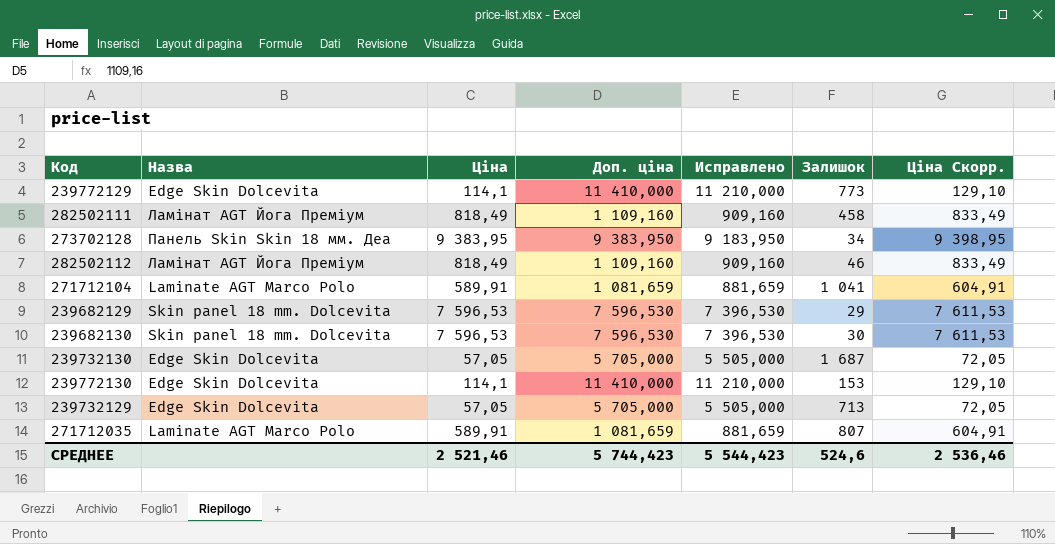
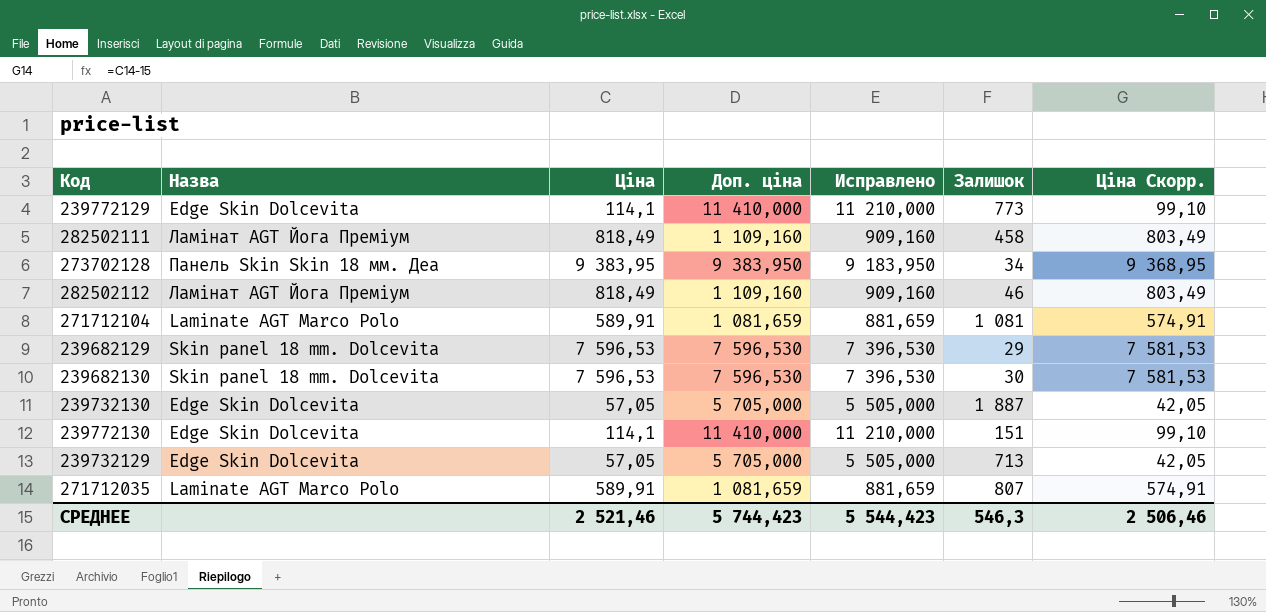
column Ціна Скорр. | formula: [Ціна] + 15 -> [Ціна] - 15
271712104 | Залишок: 1 041 -> 1 081
239732130 | Залишок: 1 687 -> 1 887
239772130 | Залишок: 153 -> 151
СРЕДНЕЕ | Залишок: 524,6 -> 546,3
СРЕДНЕЕ | Ціна Скорр.: 2 536,46 -> 2 506,46

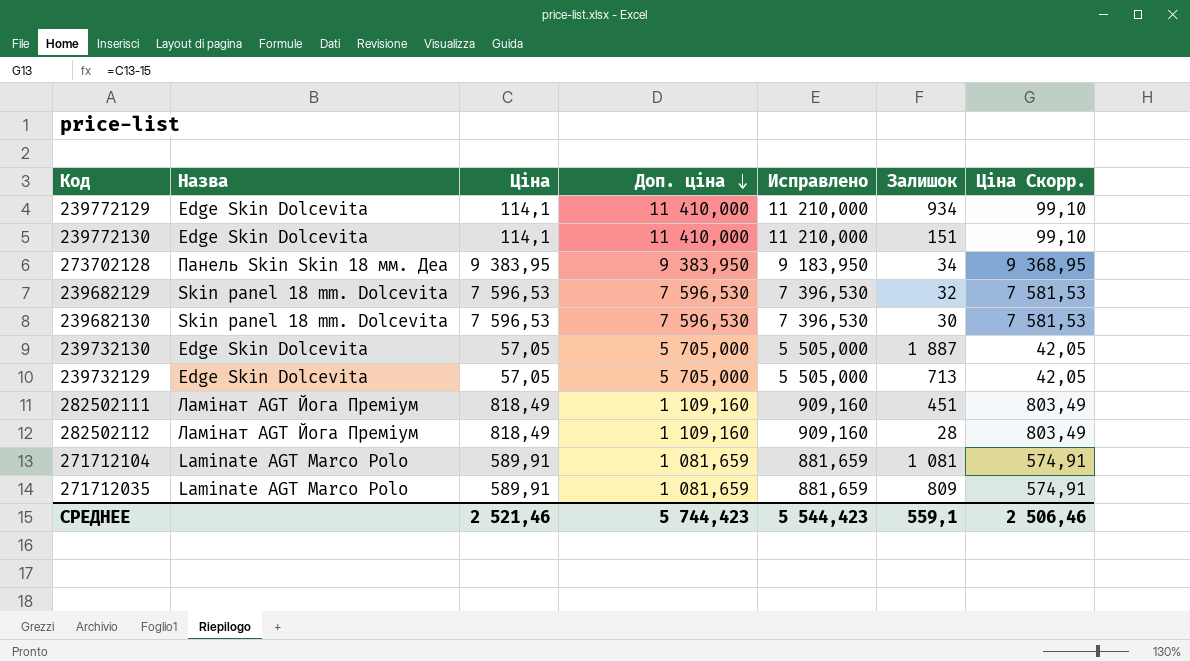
row order: none -> Доп. ціна descending
239772129 | Залишок: 773 -> 934
239682129 | Залишок: 29 -> 32
282502111 | Залишок: 458 -> 451
282502112 | Залишок: 46 -> 28
271712035 | Залишок: 807 -> 809
СРЕДНЕЕ | Залишок: 546,3 -> 559,1

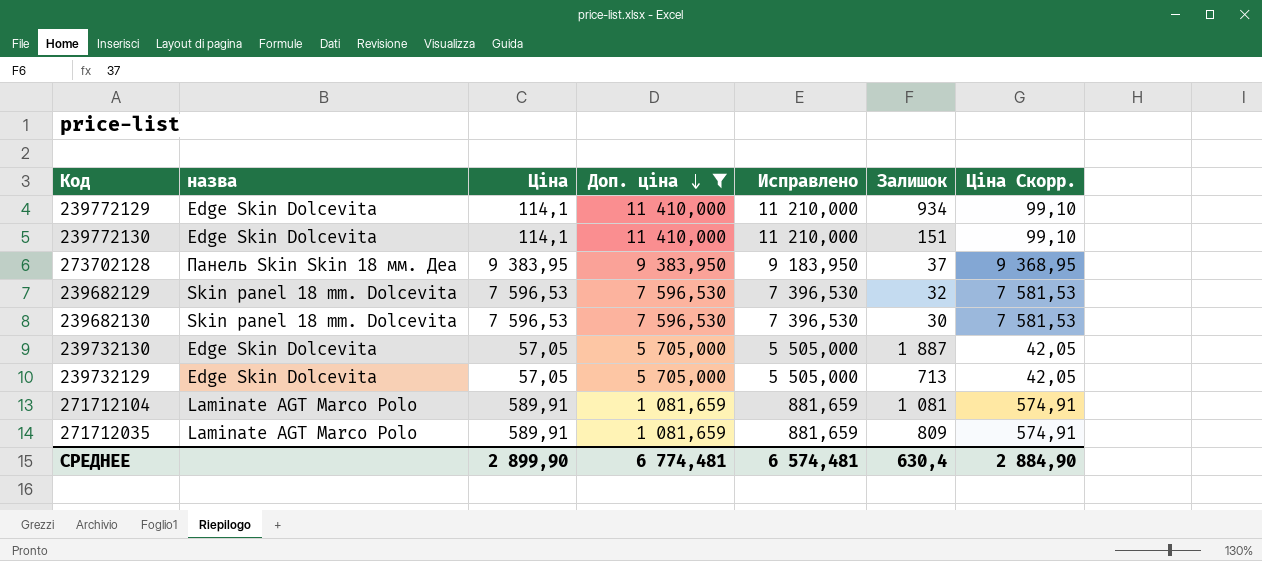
filter: none -> Доп. ціна != 1 109,160
column name: Назва -> назва
273702128 | Залишок: 34 -> 37
СРЕДНЕЕ | Ціна: 2 521,46 -> 2 899,90
СРЕДНЕЕ | Доп. ціна: 5 744,423 -> 6 774,481
СРЕДНЕЕ | Исправлено: 5 544,423 -> 6 574,481
СРЕДНЕЕ | Залишок: 559,1 -> 630,4
СРЕДНЕЕ | Ціна Скорр.: 2 506,46 -> 2 884,90

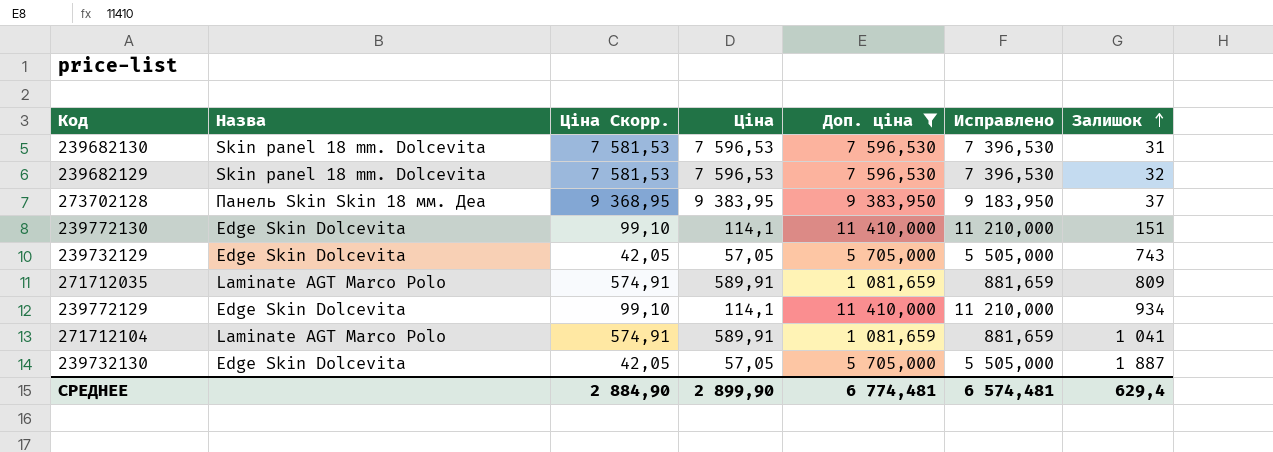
row order: Доп. ціна descending -> Залишок ascending
column name: назва -> Назва
column Ціна Скорр. | position: 7 -> 3
239682130 | Залишок: 30 -> 31
239732129 | Залишок: 713 -> 743
271712104 | Залишок: 1 081 -> 1 041
СРЕДНЕЕ | Залишок: 630,4 -> 629,4

